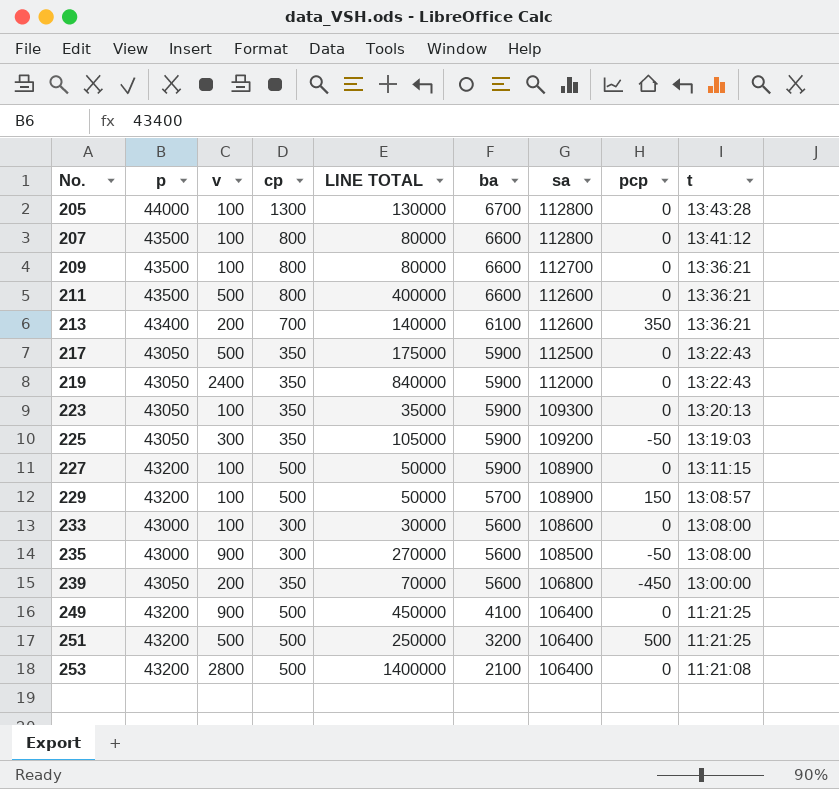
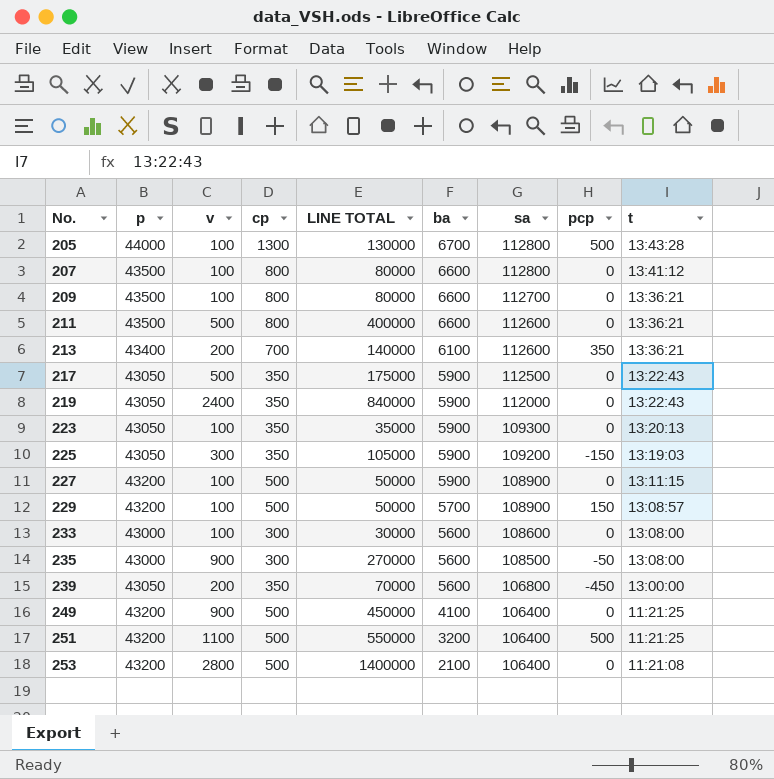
205 | pcp: 0 -> 500
225 | pcp: -50 -> -150
251 | v: 500 -> 1100
251 | LINE TOTAL: 250000 -> 550000

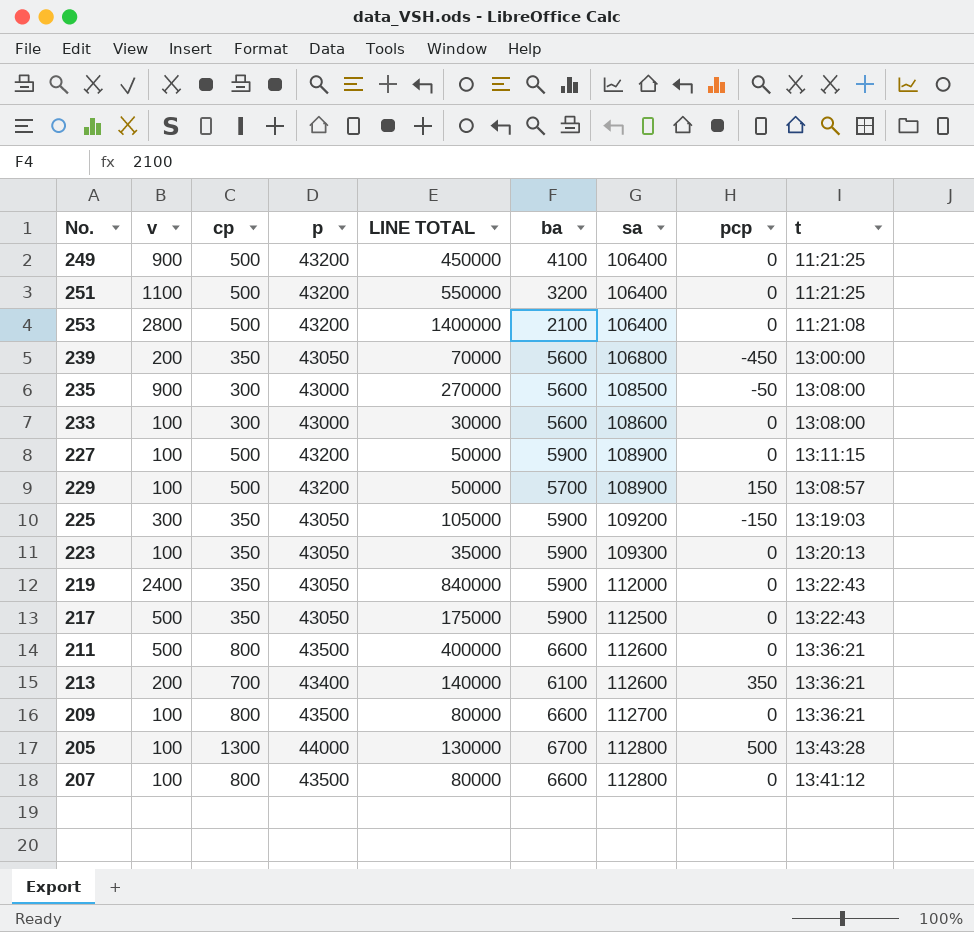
row order: No. ascending -> sa ascending
column p | position: 2 -> 4
251 | pcp: 500 -> 0

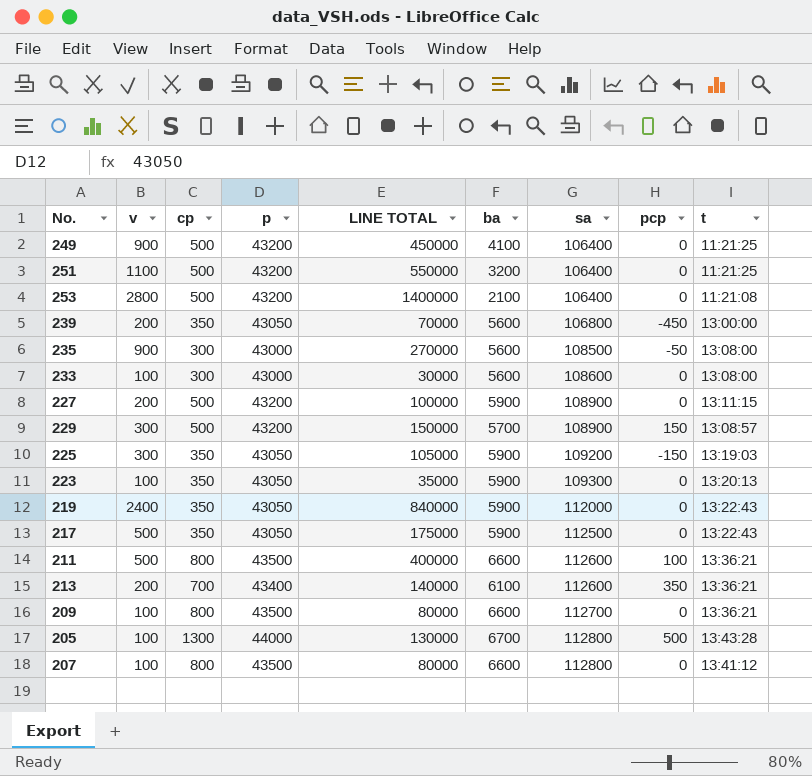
227 | v: 100 -> 200
227 | LINE TOTAL: 50000 -> 100000
229 | v: 100 -> 300
229 | LINE TOTAL: 50000 -> 150000
211 | pcp: 0 -> 100

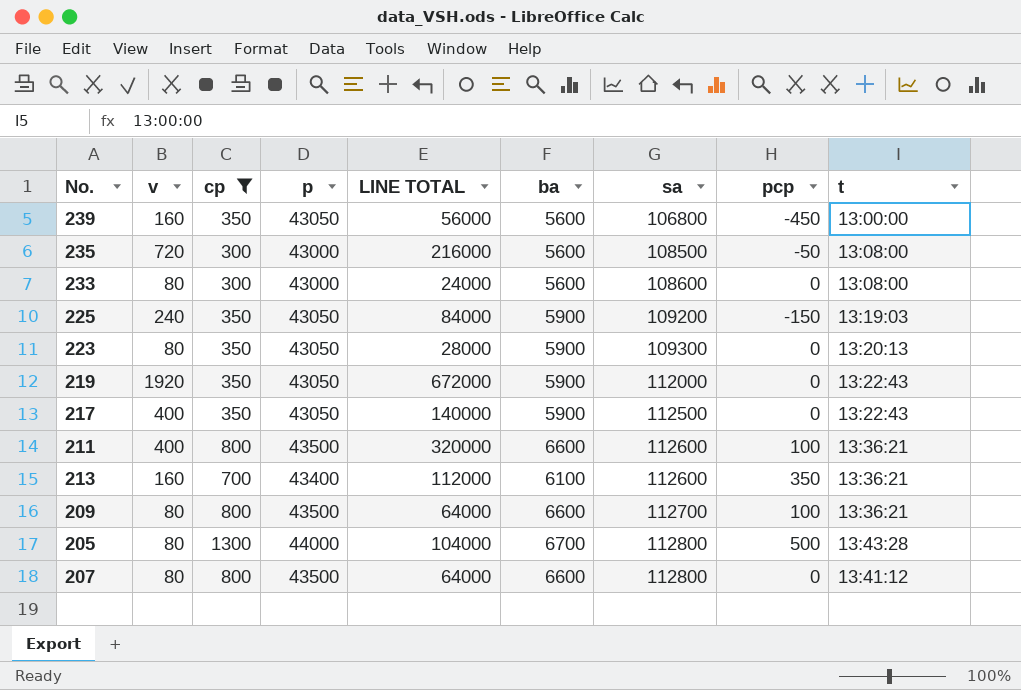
filter: none -> cp != 500
239 | v: 200 -> 160
239 | LINE TOTAL: 70000 -> 56000
235 | v: 900 -> 720
235 | LINE TOTAL: 270000 -> 216000
233 | v: 100 -> 80
233 | LINE TOTAL: 30000 -> 24000
225 | v: 300 -> 240
225 | LINE TOTAL: 105000 -> 84000
223 | v: 100 -> 80
223 | LINE TOTAL: 35000 -> 28000
219 | v: 2400 -> 1920
219 | LINE TOTAL: 840000 -> 672000
217 | v: 500 -> 400
217 | LINE TOTAL: 175000 -> 140000
211 | v: 500 -> 400
211 | LINE TOTAL: 400000 -> 320000
213 | v: 200 -> 160
213 | LINE TOTAL: 140000 -> 112000
209 | v: 100 -> 80
209 | LINE TOTAL: 80000 -> 64000
209 | pcp: 0 -> 100
205 | v: 100 -> 80
205 | LINE TOTAL: 130000 -> 104000
207 | v: 100 -> 80
207 | LINE TOTAL: 80000 -> 64000

